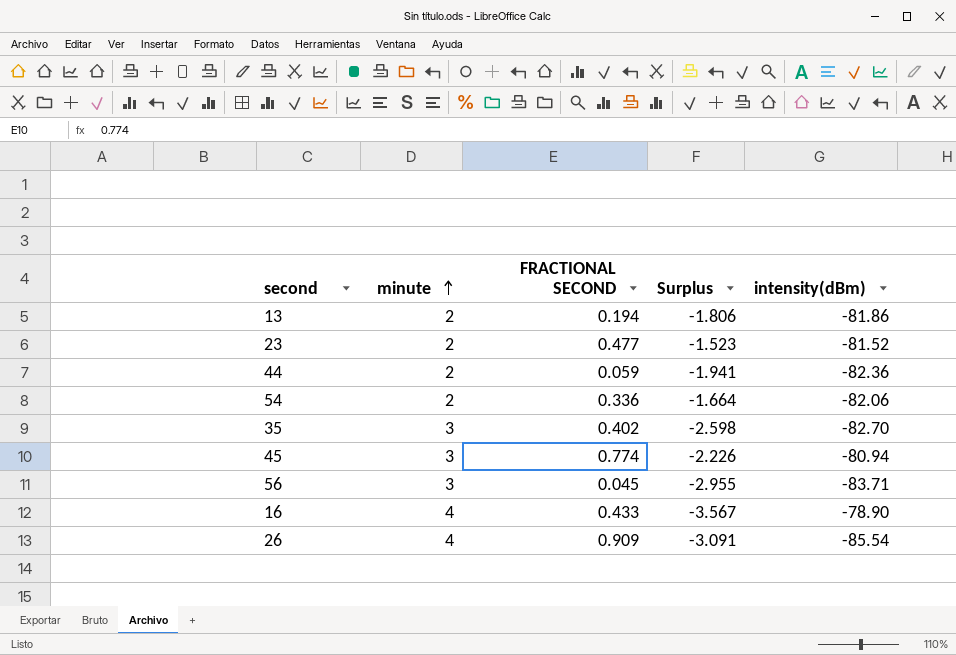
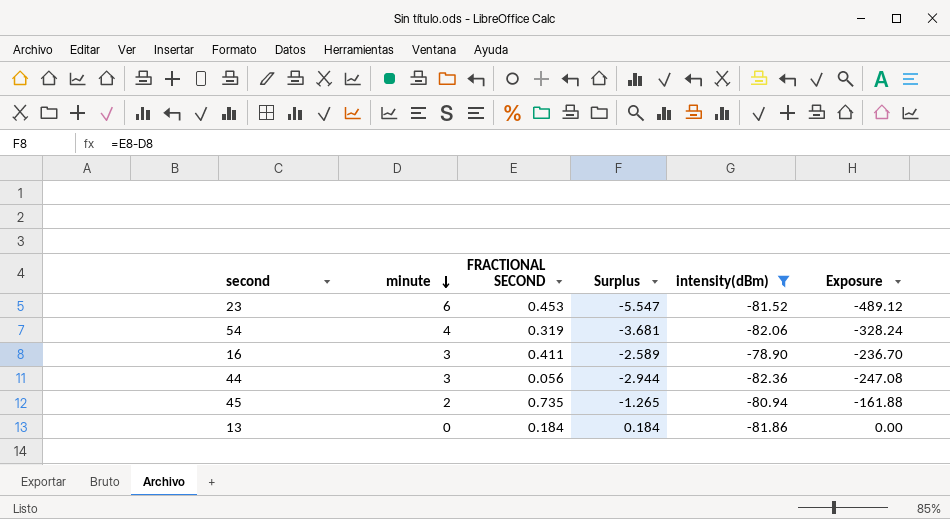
filter: none -> intensity(dBm) >= -82.36
row order: minute ascending -> minute descending
column Exposure | formula: none -> [minute] * [intensity(dBm)]
23 | minute: 2 -> 6
23 | FRACTIONAL SECOND: 0.477 -> 0.453
23 | Surplus: -1.523 -> -5.547
54 | minute: 2 -> 4
54 | FRACTIONAL SECOND: 0.336 -> 0.319
54 | Surplus: -1.664 -> -3.681
16 | minute: 4 -> 3
16 | FRACTIONAL SECOND: 0.433 -> 0.411
16 | Surplus: -3.567 -> -2.589
44 | minute: 2 -> 3
44 | FRACTIONAL SECOND: 0.059 -> 0.056
44 | Surplus: -1.941 -> -2.944
45 | minute: 3 -> 2
45 | FRACTIONAL SECOND: 0.774 -> 0.735
45 | Surplus: -2.226 -> -1.265
13 | minute: 2 -> 0
13 | FRACTIONAL SECOND: 0.194 -> 0.184
13 | Surplus: -1.806 -> 0.184

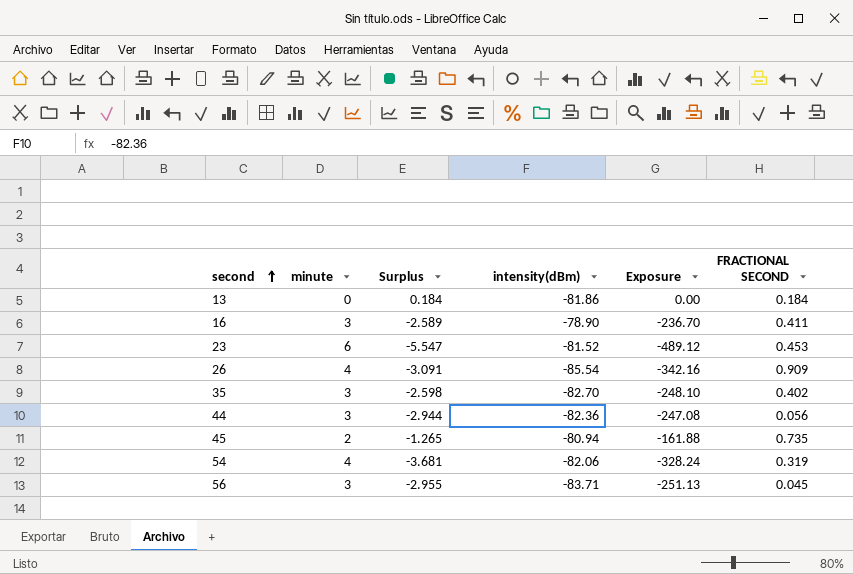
filter: intensity(dBm) >= -82.36 -> none
row order: minute descending -> second ascending
column FRACTIONAL SECOND | position: 3 -> 6

